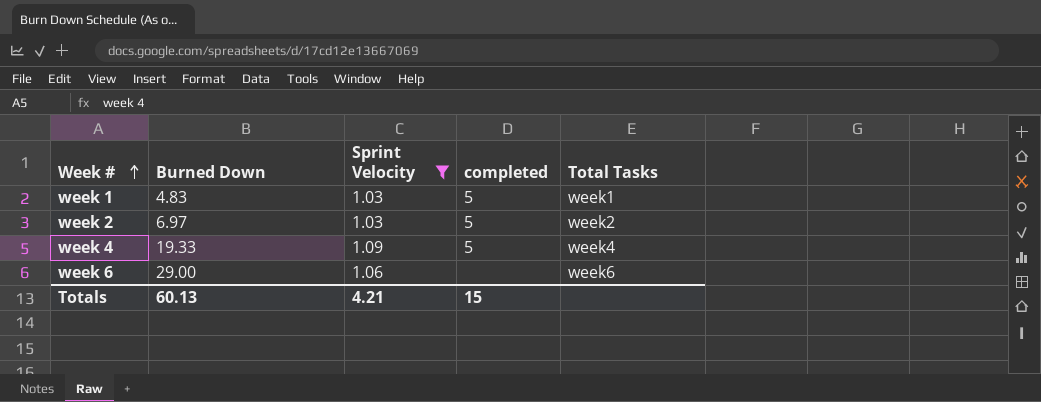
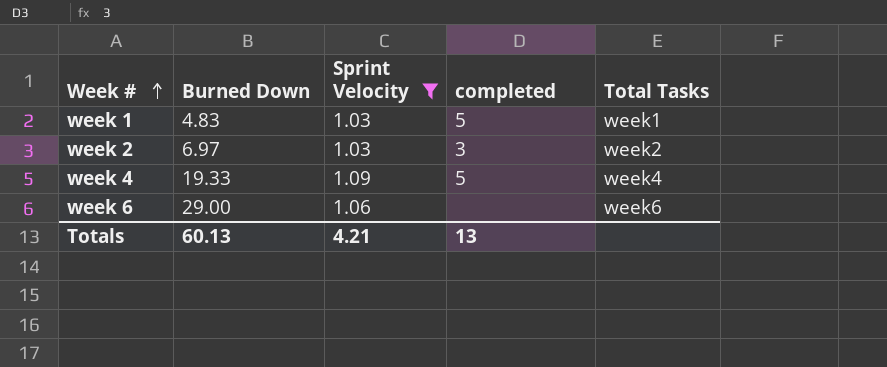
week 2 | completed: 5 -> 3
Totals | completed: 15 -> 13

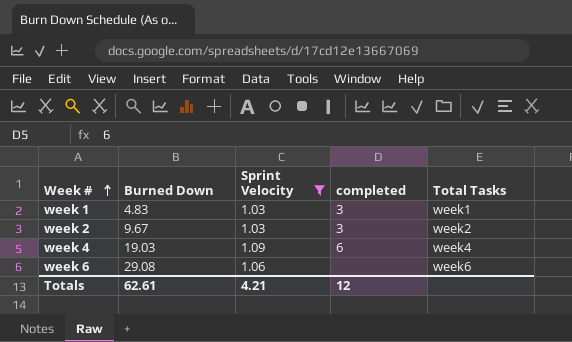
week 1 | completed: 5 -> 3
week 2 | Burned Down: 6.97 -> 9.67
week 4 | Burned Down: 19.33 -> 19.03
week 4 | completed: 5 -> 6
week 6 | Burned Down: 29.00 -> 29.08
Totals | Burned Down: 60.13 -> 62.61
Totals | completed: 13 -> 12

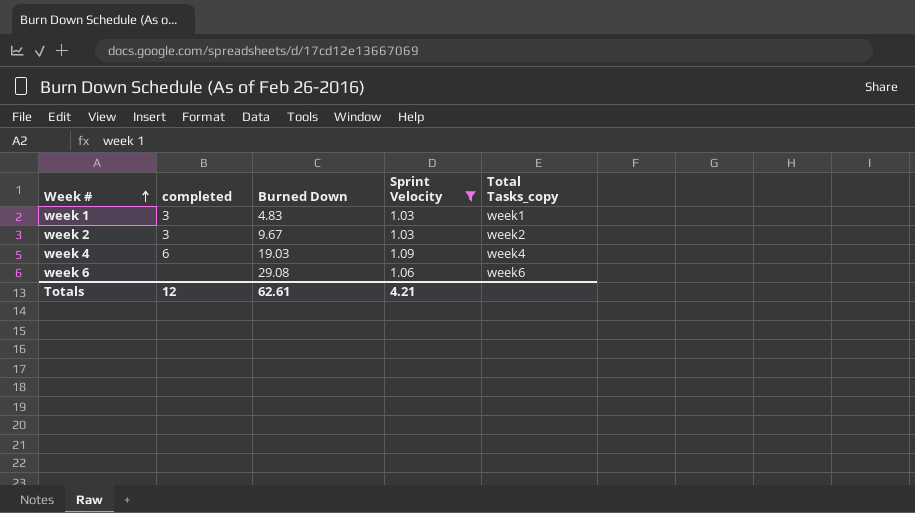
column completed | position: 4 -> 2
column name: Total Tasks -> Total Tasks_copy

